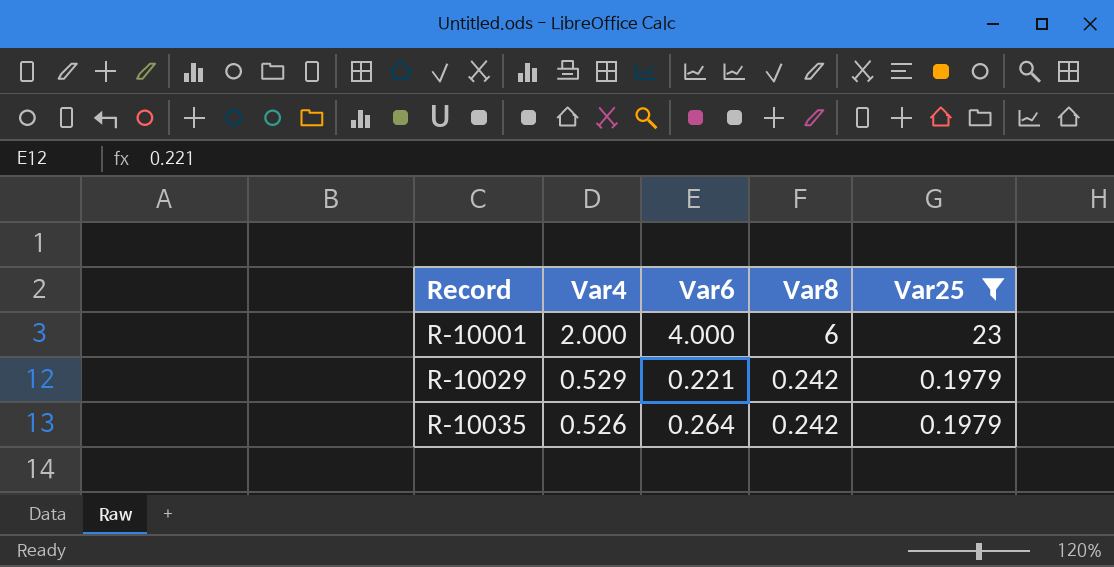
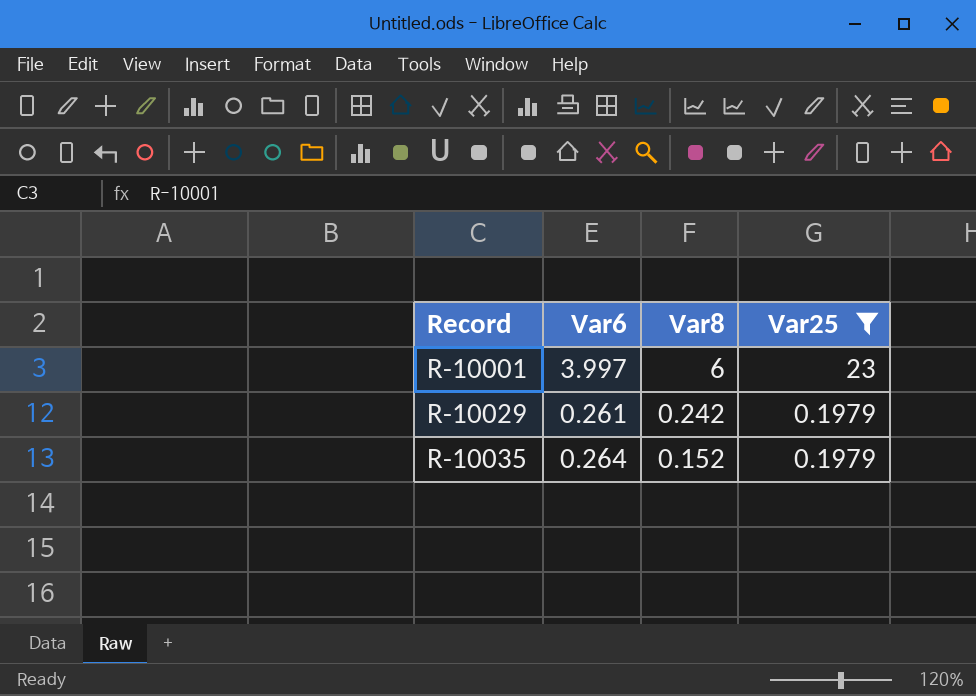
column Var4 | position: 2 -> none
R-10001 | Var6: 4.000 -> 3.997
R-10029 | Var6: 0.221 -> 0.261
R-10035 | Var8: 0.242 -> 0.152

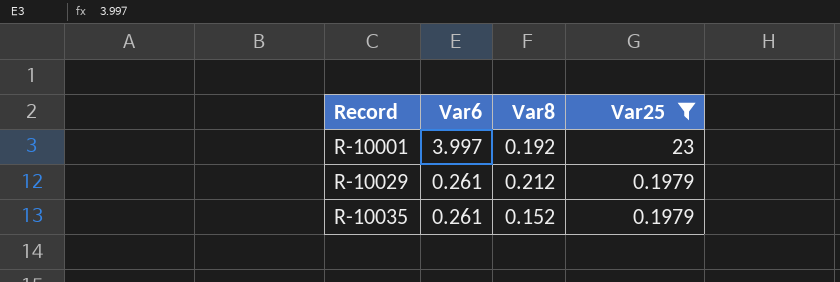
R-10001 | Var8: 6 -> 0.192
R-10029 | Var8: 0.242 -> 0.212
R-10035 | Var6: 0.264 -> 0.261

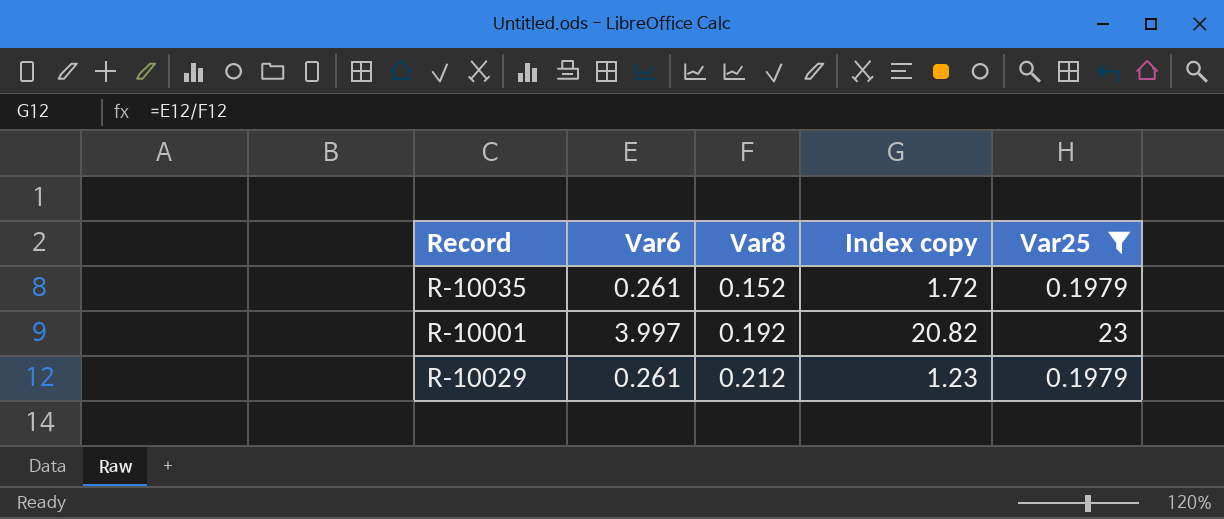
row order: Record ascending -> Var8 ascending
column Index copy | formula: none -> [Var6] / [Var8]

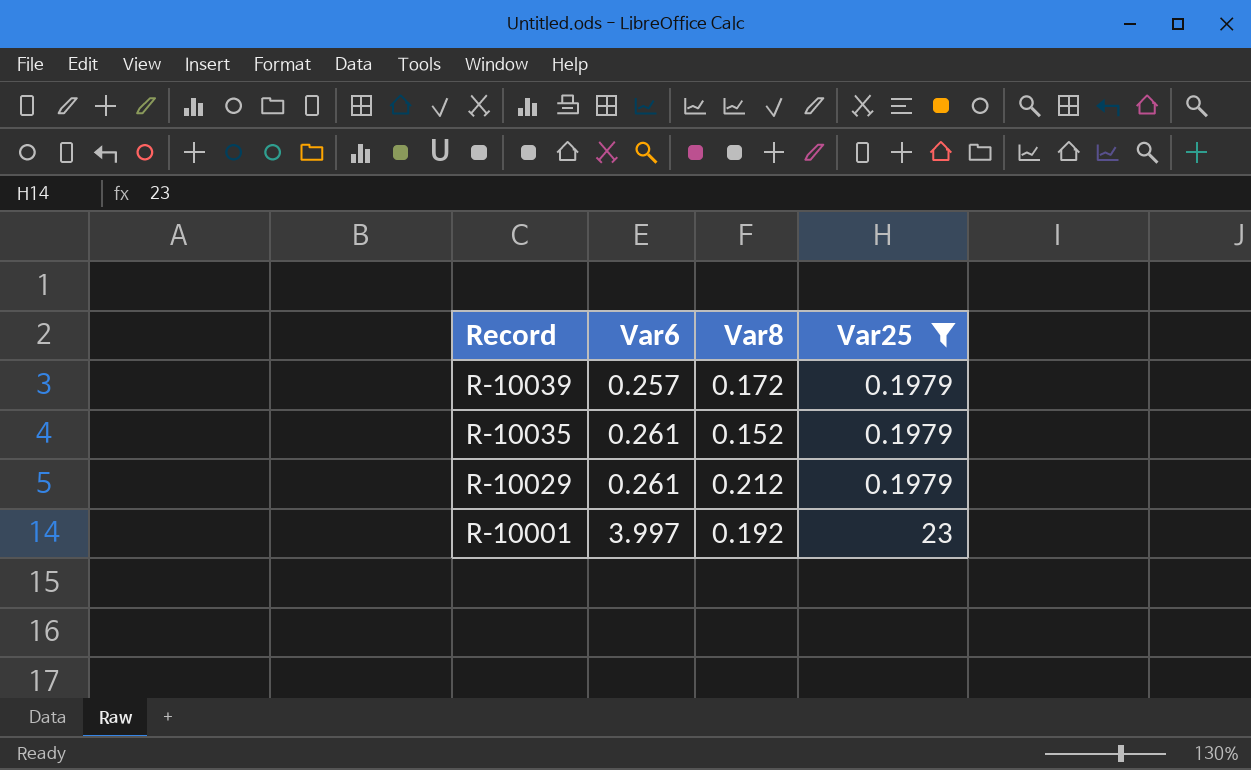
row order: Var8 ascending -> Record descending
column Index copy | formula: [Var6] / [Var8] -> none
row R-10039: none -> 0.257 | 0.172 | 0.1979

